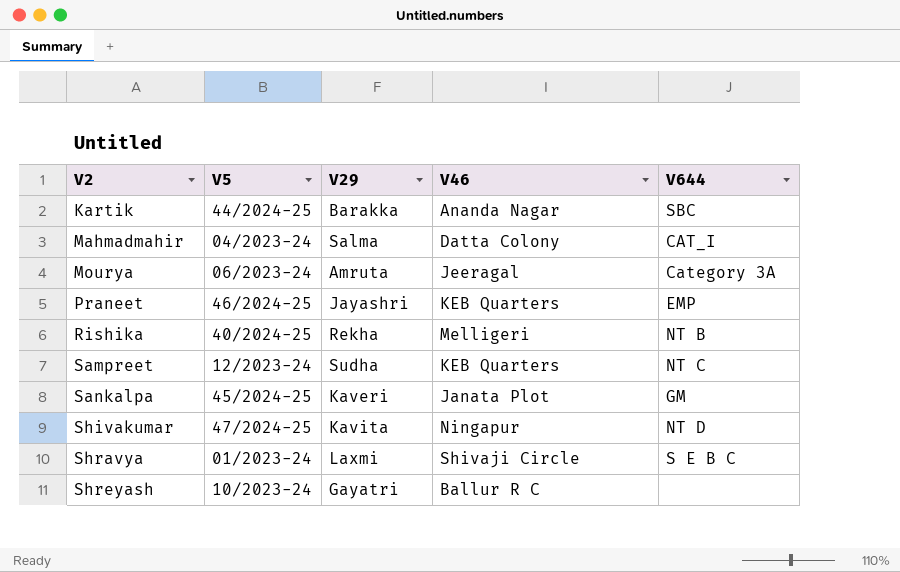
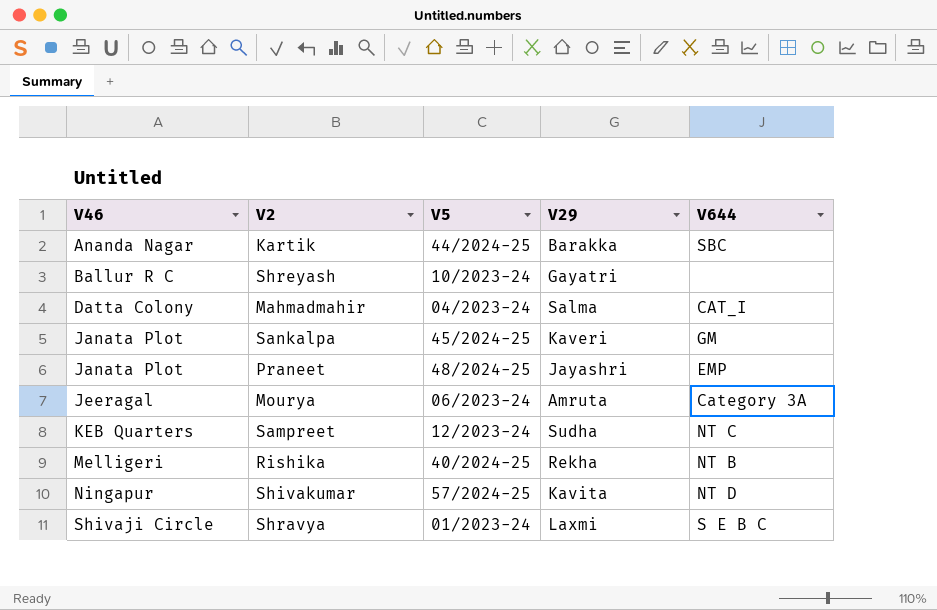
row order: V2 ascending -> V46 ascending
column V46 | position: 4 -> 1
Praneet | V46: KEB Quarters -> Janata Plot
Praneet | V5: 46/2024-25 -> 48/2024-25
Shivakumar | V5: 47/2024-25 -> 57/2024-25

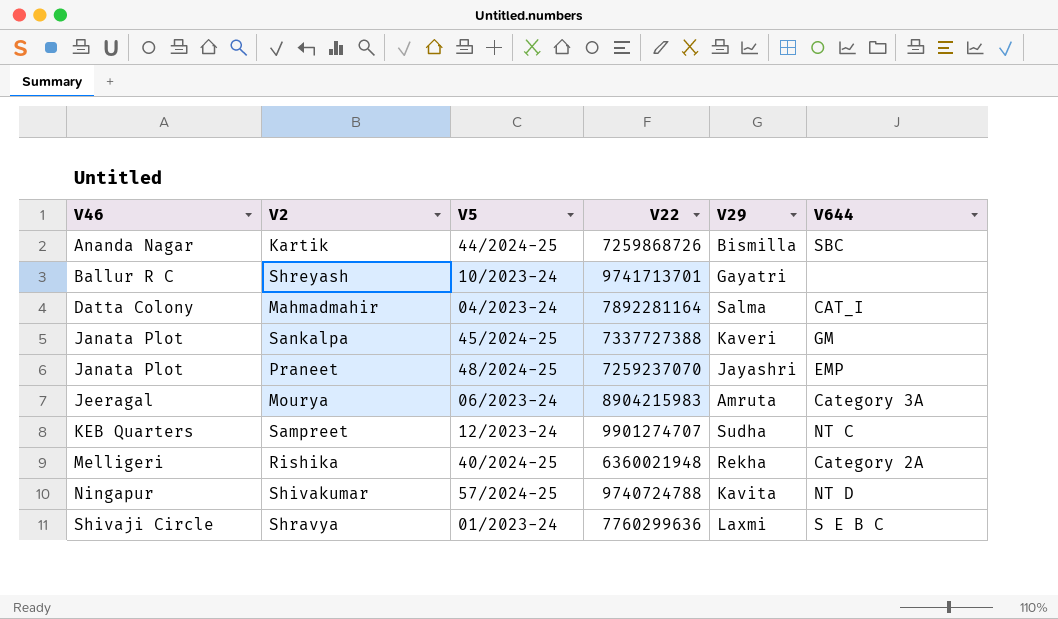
column V22 | position: none -> 4
Kartik | V29: Barakka -> Bismilla
Rishika | V644: NT B -> Category 2A

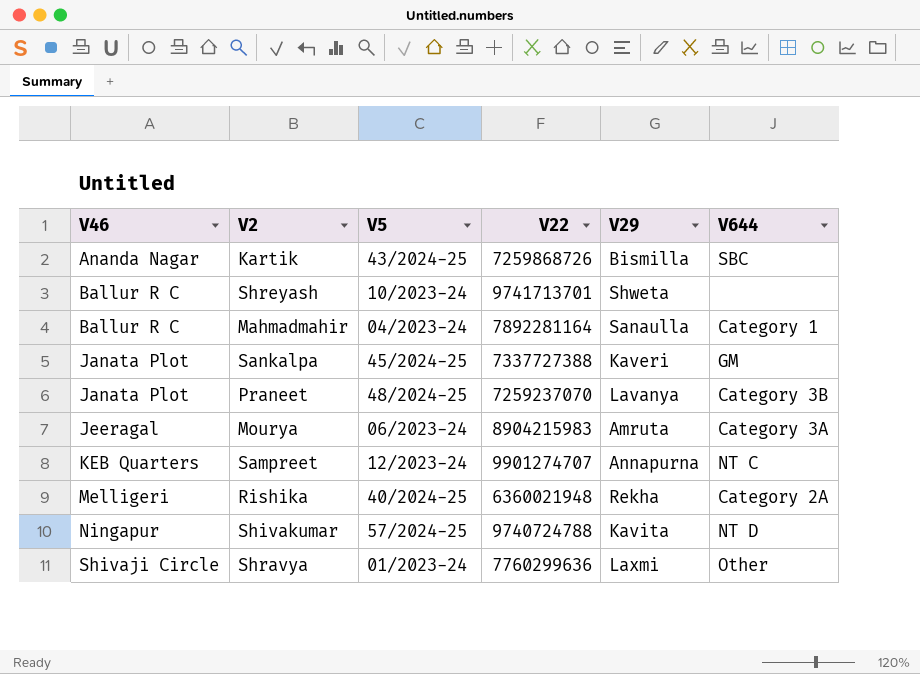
Kartik | V5: 44/2024-25 -> 43/2024-25
Shreyash | V29: Gayatri -> Shweta
Mahmadmahir | V46: Datta Colony -> Ballur R C
Mahmadmahir | V29: Salma -> Sanaulla
Mahmadmahir | V644: CAT_I -> Category 1
Praneet | V29: Jayashri -> Lavanya
Praneet | V644: EMP -> Category 3B
Sampreet | V29: Sudha -> Annapurna
Shravya | V644: S E B C -> Other

